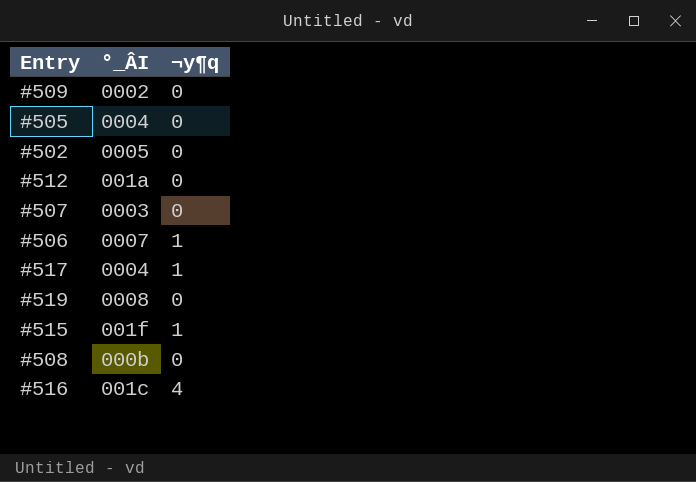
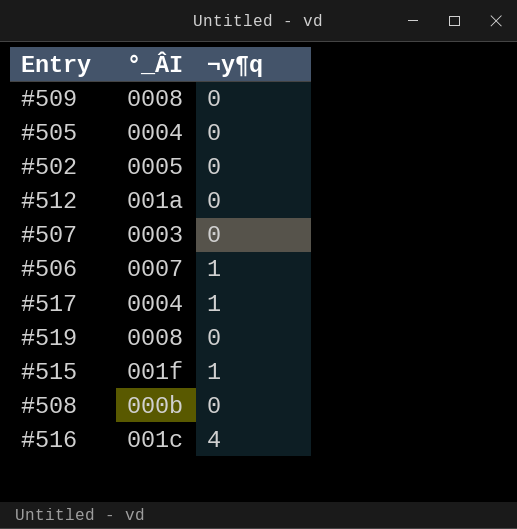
#509 | °_ÂI: 0002 -> 0008

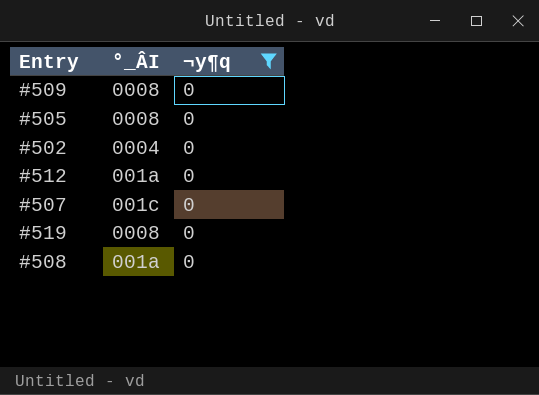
filter: none -> ¬y¶q = 0
#505 | °_ÂI: 0004 -> 0008
#502 | °_ÂI: 0005 -> 0004
#507 | °_ÂI: 0003 -> 001c
#508 | °_ÂI: 000b -> 001a

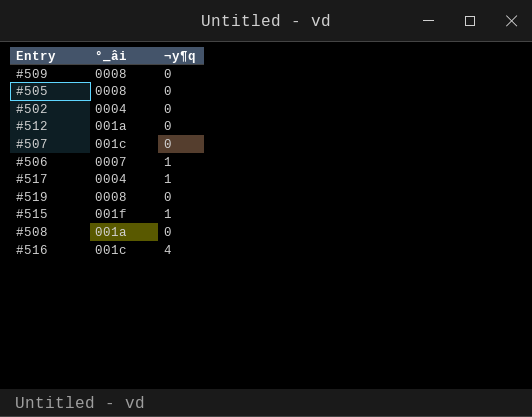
filter: ¬y¶q = 0 -> none
column name: °_ÂI -> °_âi

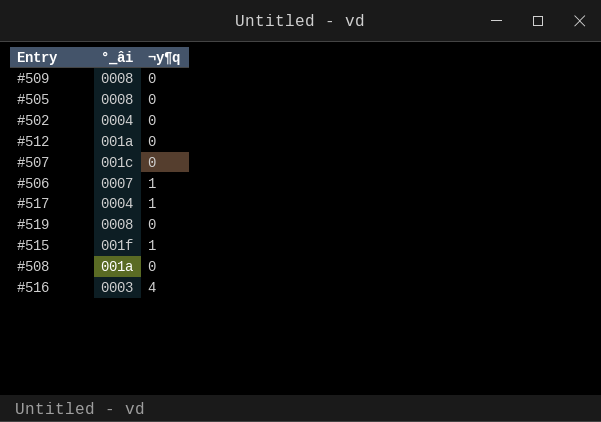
#516 | °_âi: 001c -> 0003

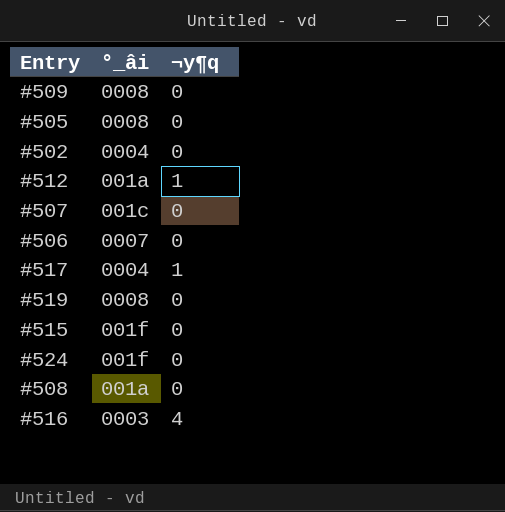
#512 | ¬y¶q: 0 -> 1
#506 | ¬y¶q: 1 -> 0
#515 | ¬y¶q: 1 -> 0
row #524: none -> 001f | 0

